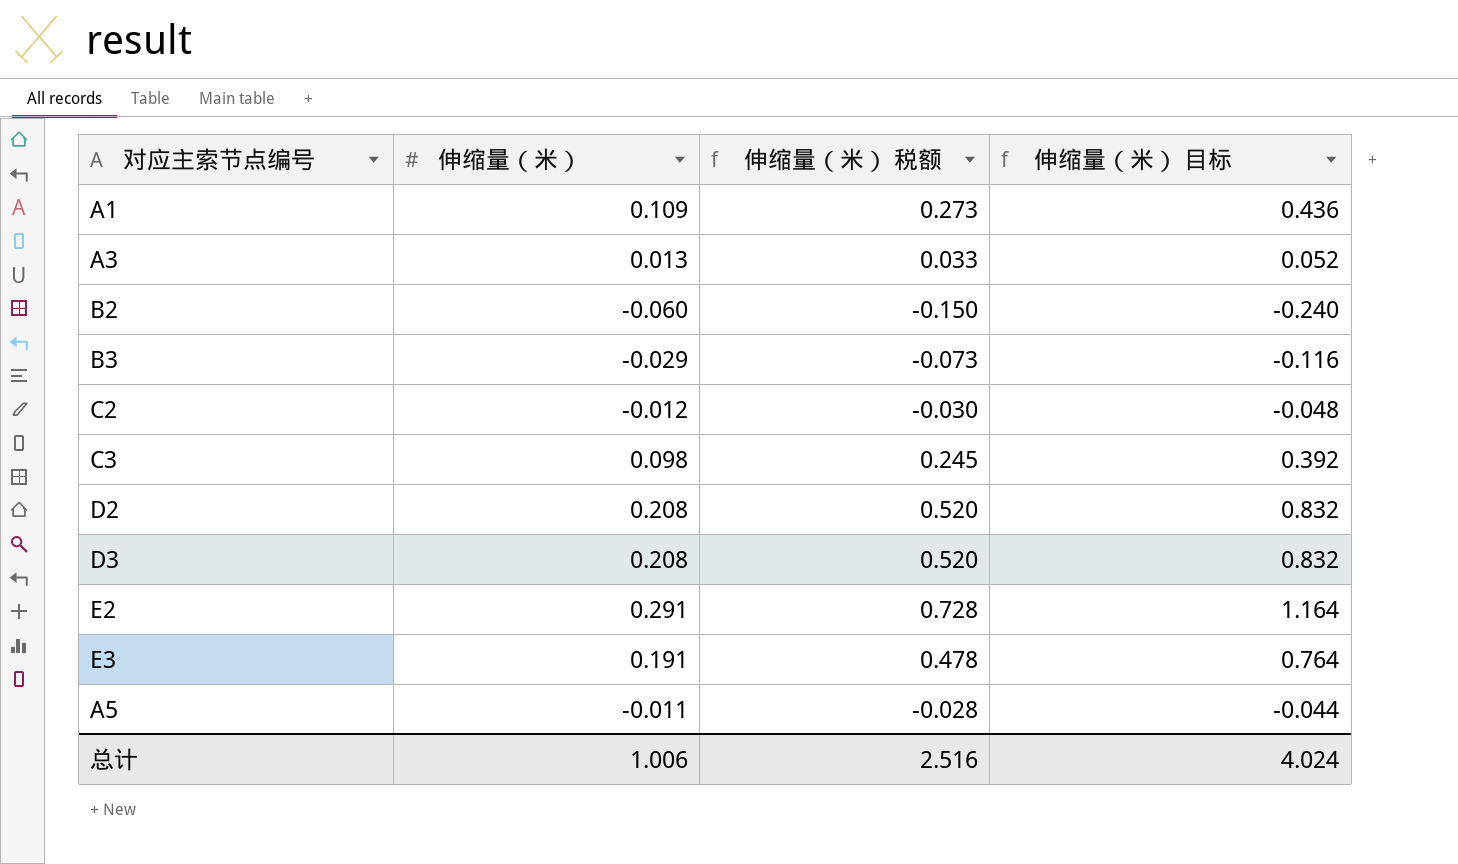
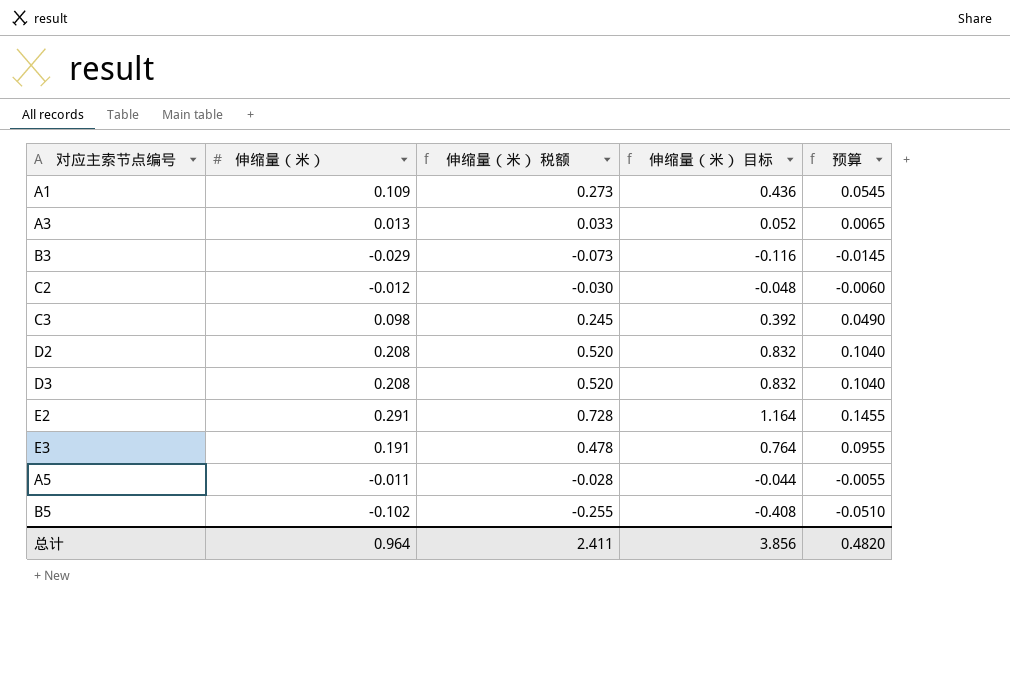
column 预算 | formula: none -> [伸缩量（米）] * 0.5
row B2: -0.060 | -0.150 | -0.240 -> none
row B5: none -> -0.102 | -0.255 | -0.408 | -0.0510
总计 | 伸缩量（米）: 1.006 -> 0.964
总计 | 伸缩量（米） 税额: 2.516 -> 2.411
总计 | 伸缩量（米） 目标: 4.024 -> 3.856

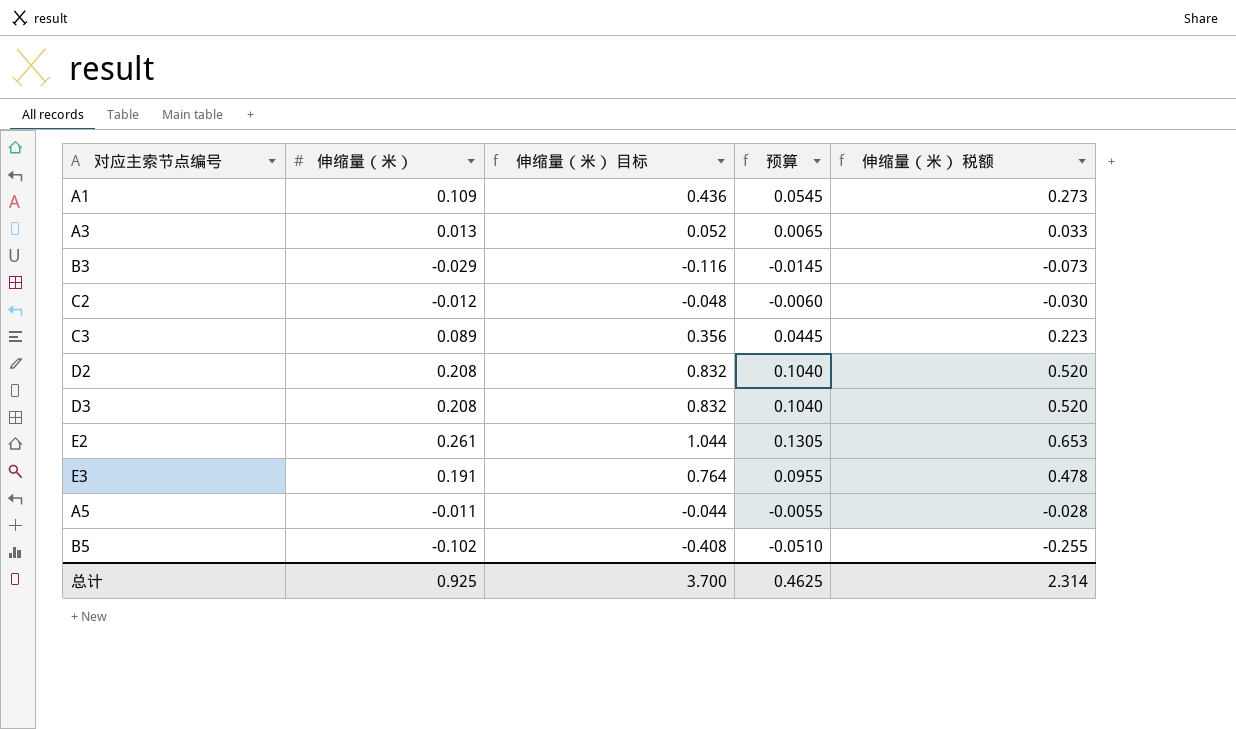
column 伸缩量（米） 税额 | position: 3 -> 5
C3 | 伸缩量（米）: 0.098 -> 0.089
C3 | 伸缩量（米） 目标: 0.392 -> 0.356
C3 | 预算: 0.0490 -> 0.0445
C3 | 伸缩量（米） 税额: 0.245 -> 0.223
E2 | 伸缩量（米）: 0.291 -> 0.261
E2 | 伸缩量（米） 目标: 1.164 -> 1.044
E2 | 预算: 0.1455 -> 0.1305
E2 | 伸缩量（米） 税额: 0.728 -> 0.653
总计 | 伸缩量（米）: 0.964 -> 0.925
总计 | 伸缩量（米） 目标: 3.856 -> 3.700
总计 | 预算: 0.4820 -> 0.4625
总计 | 伸缩量（米） 税额: 2.411 -> 2.314

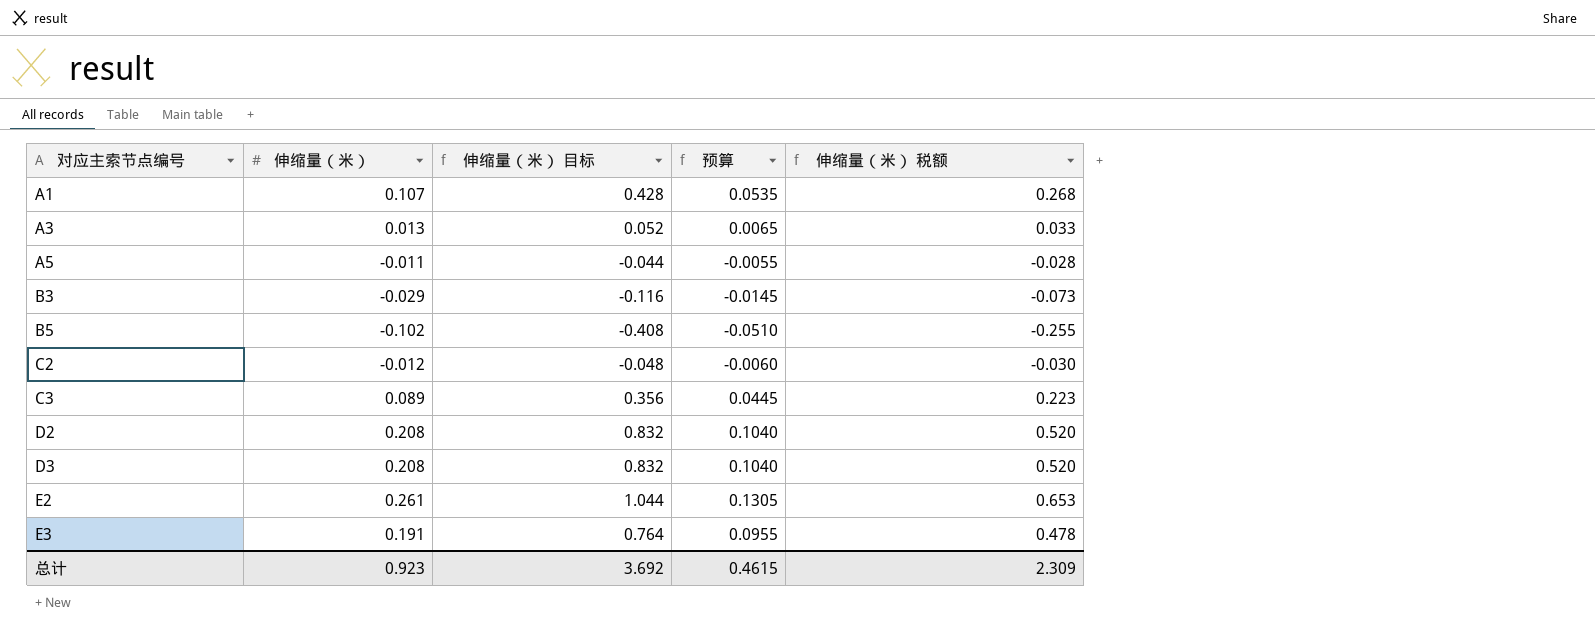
row order: none -> 对应主索节点编号 ascending
A1 | 伸缩量（米）: 0.109 -> 0.107
A1 | 伸缩量（米） 目标: 0.436 -> 0.428
A1 | 预算: 0.0545 -> 0.0535
A1 | 伸缩量（米） 税额: 0.273 -> 0.268
总计 | 伸缩量（米）: 0.925 -> 0.923
总计 | 伸缩量（米） 目标: 3.700 -> 3.692
总计 | 预算: 0.4625 -> 0.4615
总计 | 伸缩量（米） 税额: 2.314 -> 2.309

